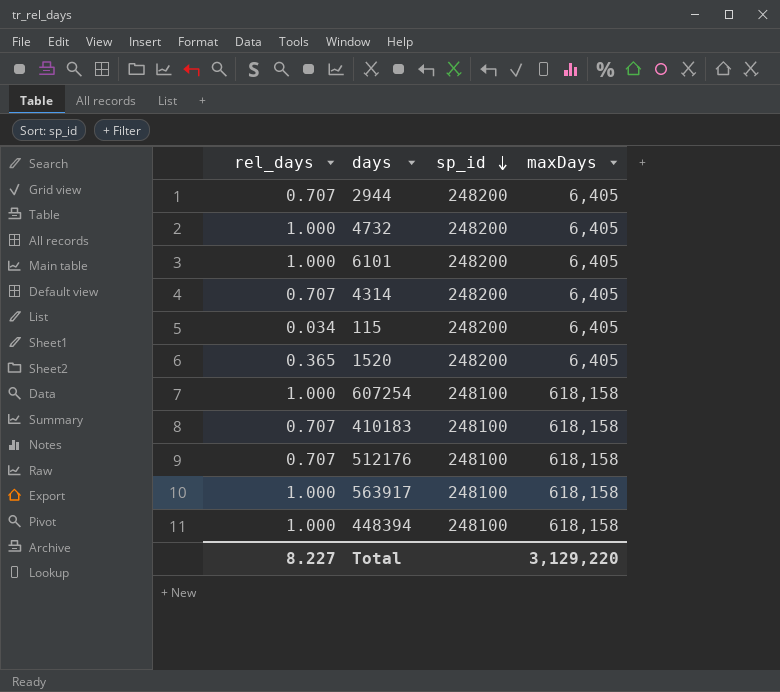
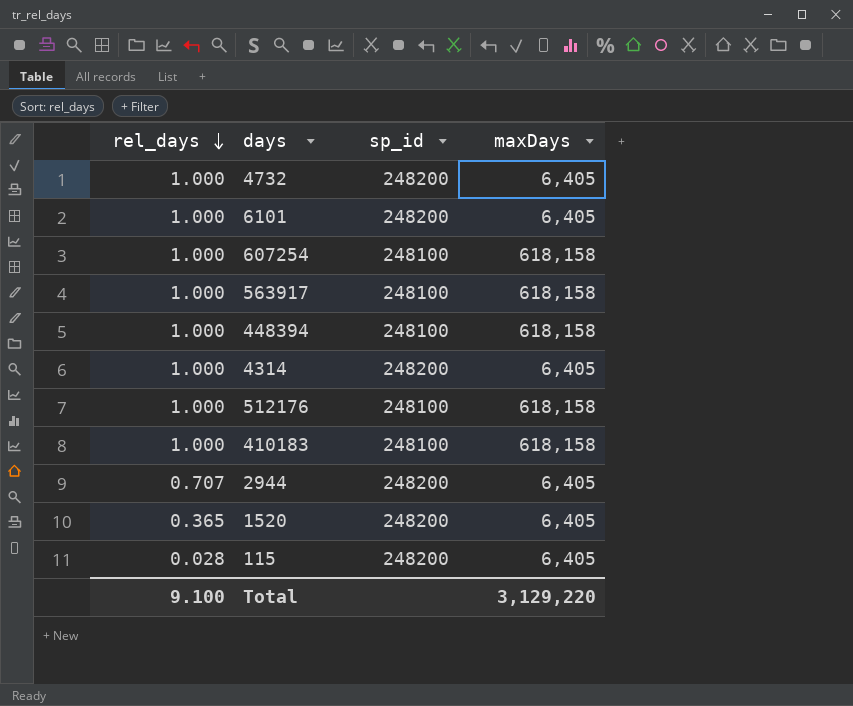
row order: sp_id descending -> rel_days descending
4314 | rel_days: 0.707 -> 1.000
512176 | rel_days: 0.707 -> 1.000
410183 | rel_days: 0.707 -> 1.000
115 | rel_days: 0.034 -> 0.028
Total | rel_days: 8.227 -> 9.100

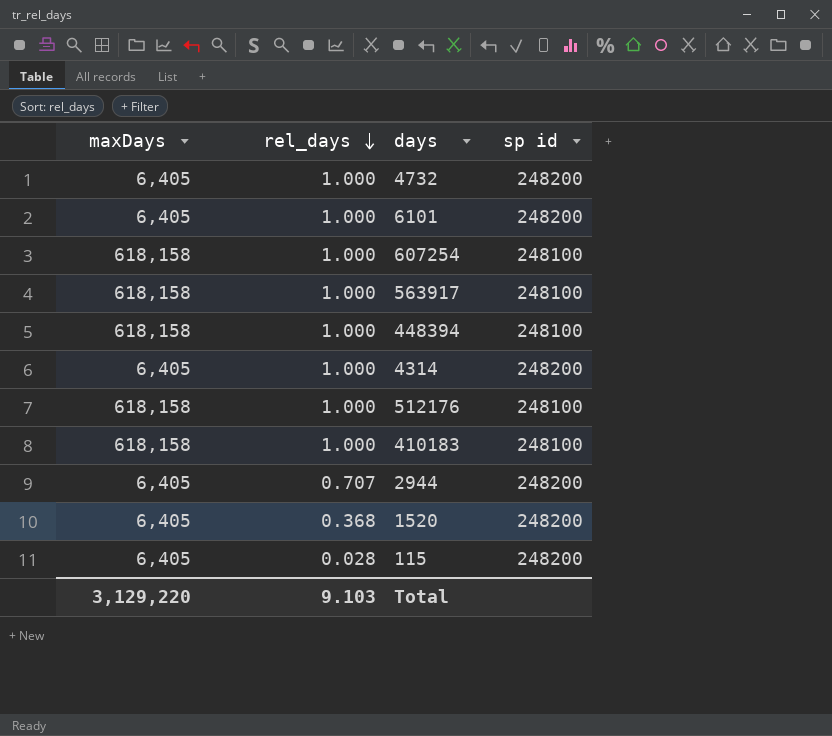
column maxDays | position: 4 -> 1
column name: sp_id -> sp id
1520 | rel_days: 0.365 -> 0.368
Total | rel_days: 9.100 -> 9.103

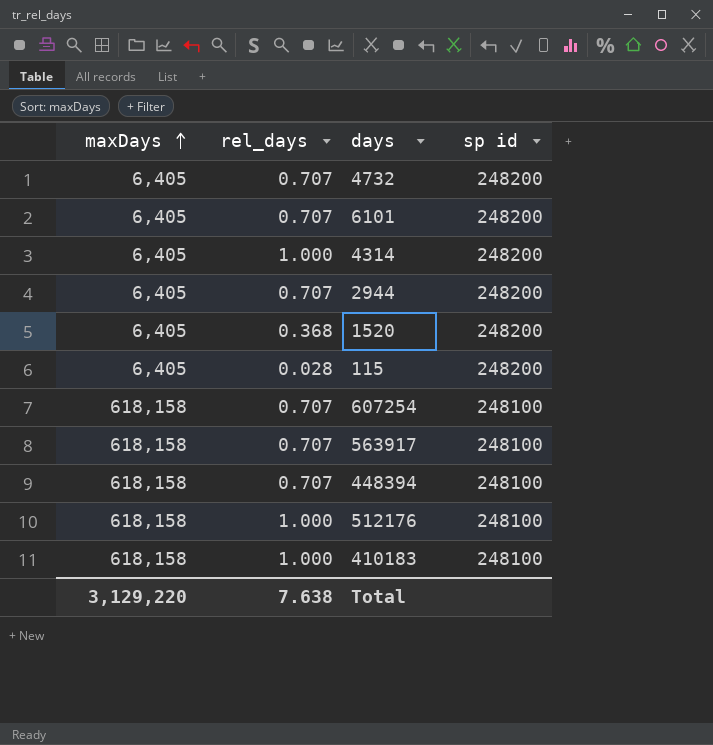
row order: rel_days descending -> maxDays ascending
4732 | rel_days: 1.000 -> 0.707
6101 | rel_days: 1.000 -> 0.707
607254 | rel_days: 1.000 -> 0.707
563917 | rel_days: 1.000 -> 0.707
448394 | rel_days: 1.000 -> 0.707
Total | rel_days: 9.103 -> 7.638

